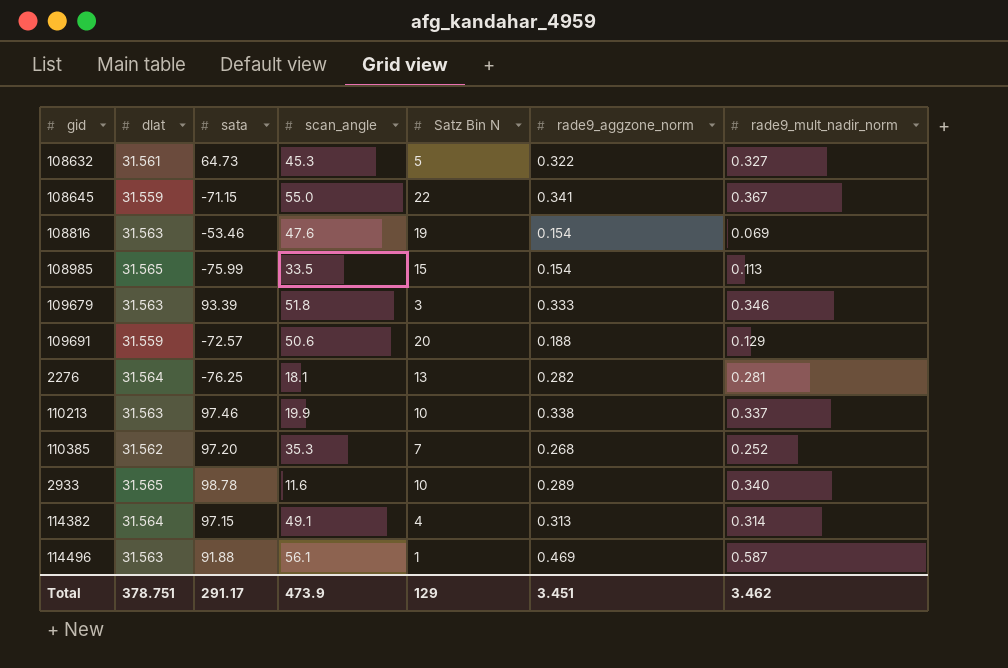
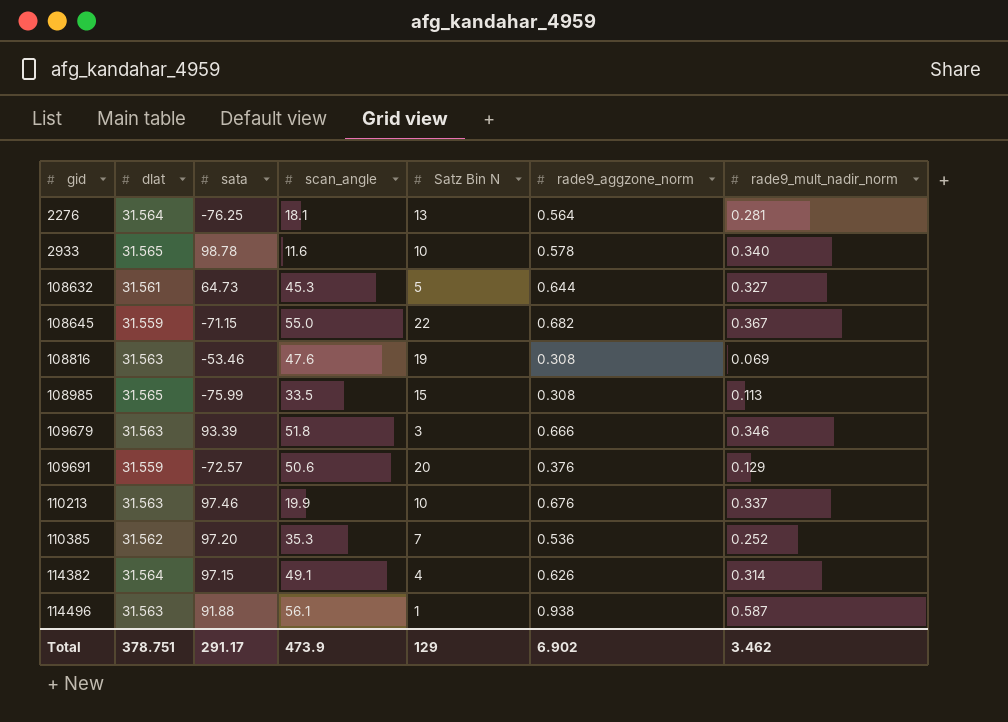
row order: none -> gid ascending
2276 | rade9_aggzone_norm: 0.282 -> 0.564
2933 | rade9_aggzone_norm: 0.289 -> 0.578
108632 | rade9_aggzone_norm: 0.322 -> 0.644
108645 | rade9_aggzone_norm: 0.341 -> 0.682
108816 | rade9_aggzone_norm: 0.154 -> 0.308
108985 | rade9_aggzone_norm: 0.154 -> 0.308
109679 | rade9_aggzone_norm: 0.333 -> 0.666
109691 | rade9_aggzone_norm: 0.188 -> 0.376
110213 | rade9_aggzone_norm: 0.338 -> 0.676
110385 | rade9_aggzone_norm: 0.268 -> 0.536
114382 | rade9_aggzone_norm: 0.313 -> 0.626
114496 | rade9_aggzone_norm: 0.469 -> 0.938
Total | rade9_aggzone_norm: 3.451 -> 6.902

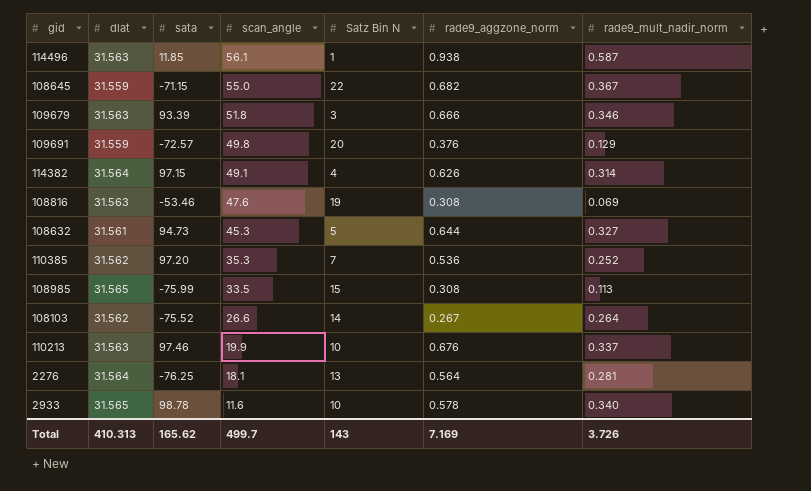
row order: gid ascending -> scan_angle descending
114496 | sata: 91.88 -> 11.85
109691 | scan_angle: 50.6 -> 49.8
108632 | sata: 64.73 -> 94.73
row 108103: none -> 31.562 | -75.52 | 26.6 | 14 | 0.267 | 0.264
Total | dlat: 378.751 -> 410.313
Total | sata: 291.17 -> 165.62
Total | scan_angle: 473.9 -> 499.7
Total | Satz Bin N: 129 -> 143
Total | rade9_aggzone_norm: 6.902 -> 7.169
Total | rade9_mult_nadir_norm: 3.462 -> 3.726

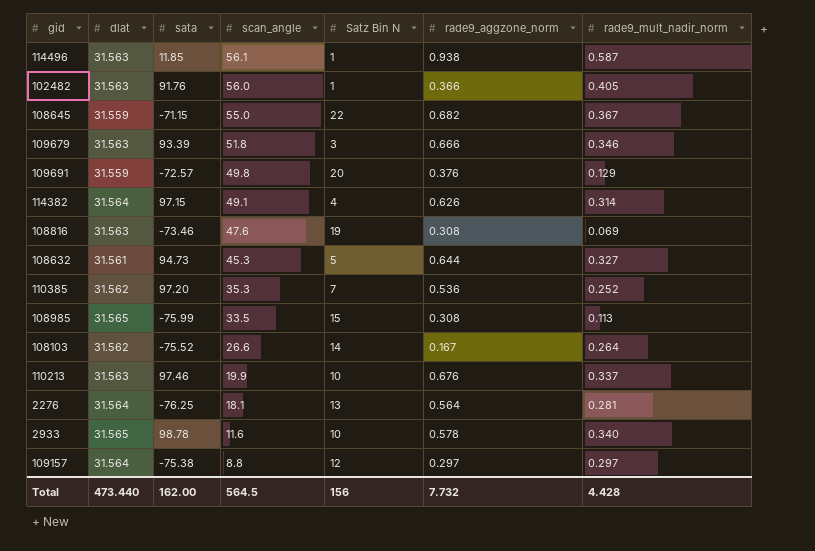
row 102482: none -> 31.563 | 91.76 | 56.0 | 1 | 0.366 | 0.405
108816 | sata: -53.46 -> -73.46
108103 | rade9_aggzone_norm: 0.267 -> 0.167
row 109157: none -> 31.564 | -75.38 | 8.8 | 12 | 0.297 | 0.297
Total | dlat: 410.313 -> 473.440
Total | sata: 165.62 -> 162.00
Total | scan_angle: 499.7 -> 564.5
Total | Satz Bin N: 143 -> 156
Total | rade9_aggzone_norm: 7.169 -> 7.732
Total | rade9_mult_nadir_norm: 3.726 -> 4.428

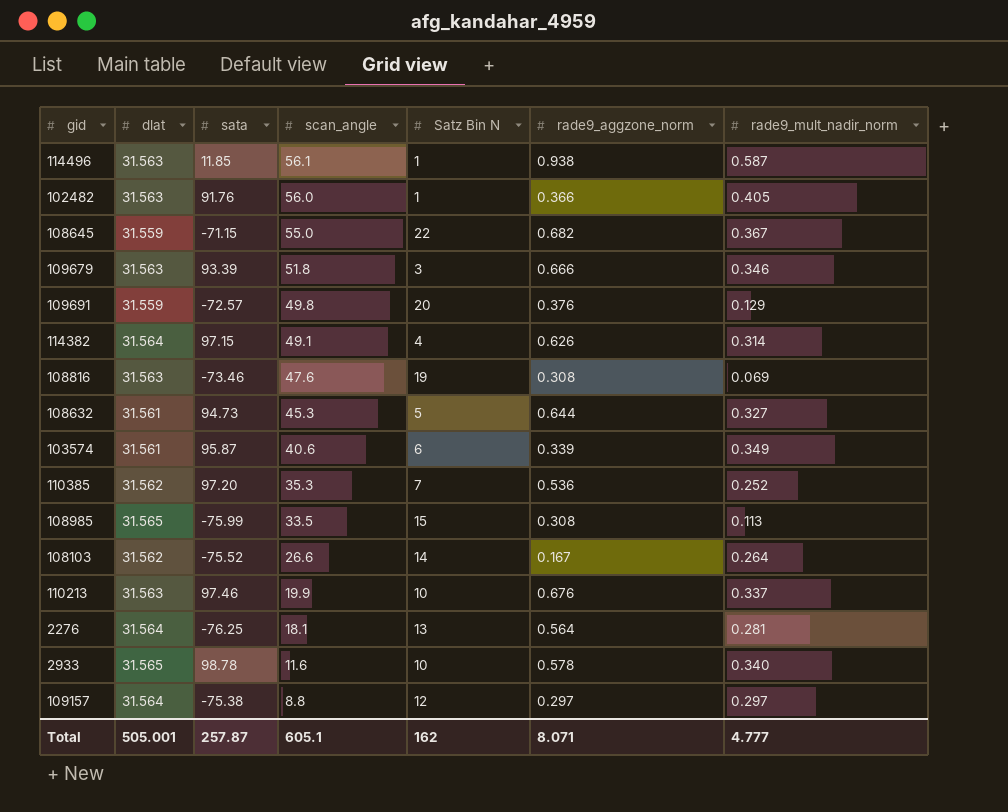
row 103574: none -> 31.561 | 95.87 | 40.6 | 6 | 0.339 | 0.349
Total | dlat: 473.440 -> 505.001
Total | sata: 162.00 -> 257.87
Total | scan_angle: 564.5 -> 605.1
Total | Satz Bin N: 156 -> 162
Total | rade9_aggzone_norm: 7.732 -> 8.071
Total | rade9_mult_nadir_norm: 4.428 -> 4.777

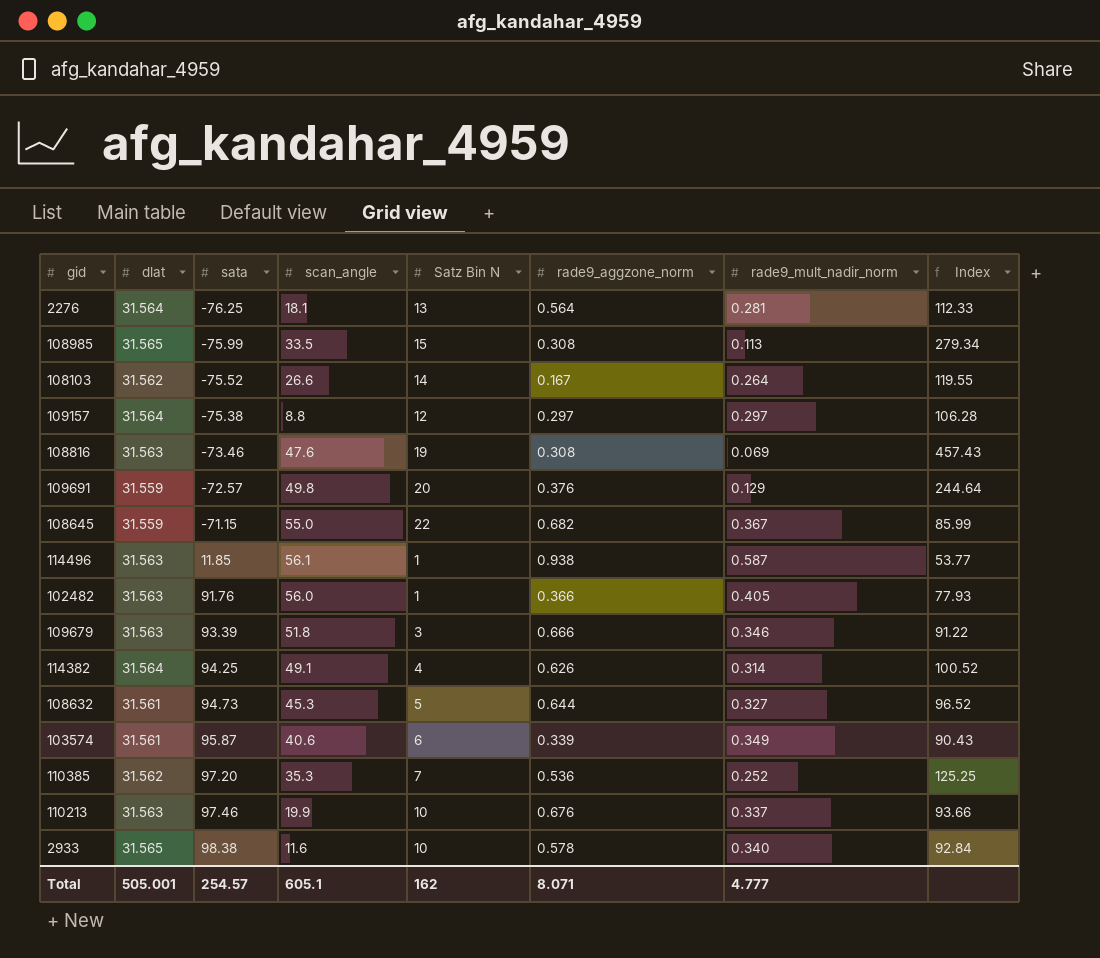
row order: scan_angle descending -> sata ascending
column Index | formula: none -> [dlat] / [rade9_mult_nadir_norm]
114382 | sata: 97.15 -> 94.25
2933 | sata: 98.78 -> 98.38
Total | sata: 257.87 -> 254.57

